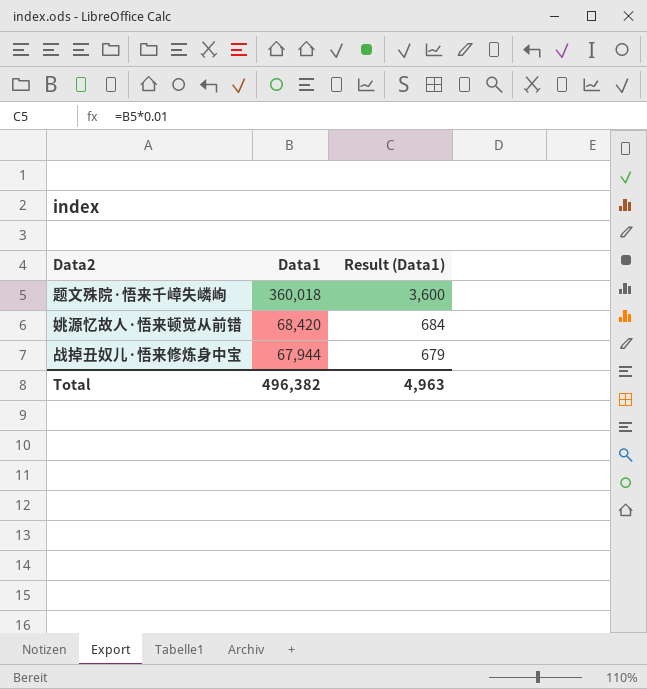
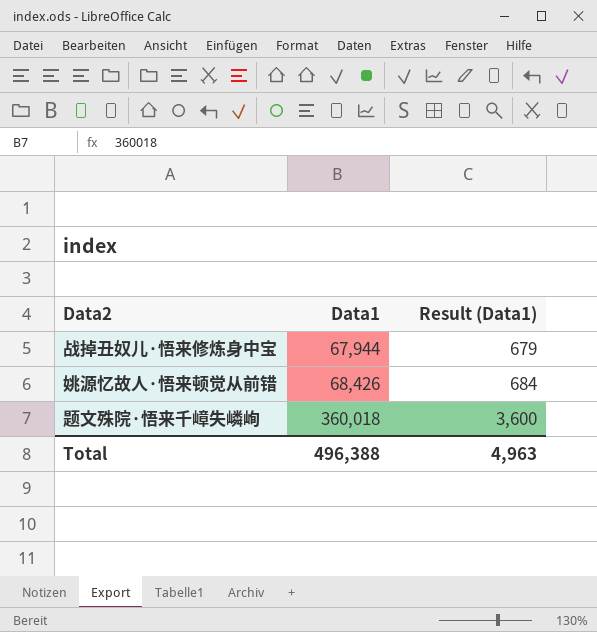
row order: Data1 descending -> Data1 ascending
姚源忆故人·悟来顿觉从前错 | Data1: 68,420 -> 68,426
Total | Data1: 496,382 -> 496,388

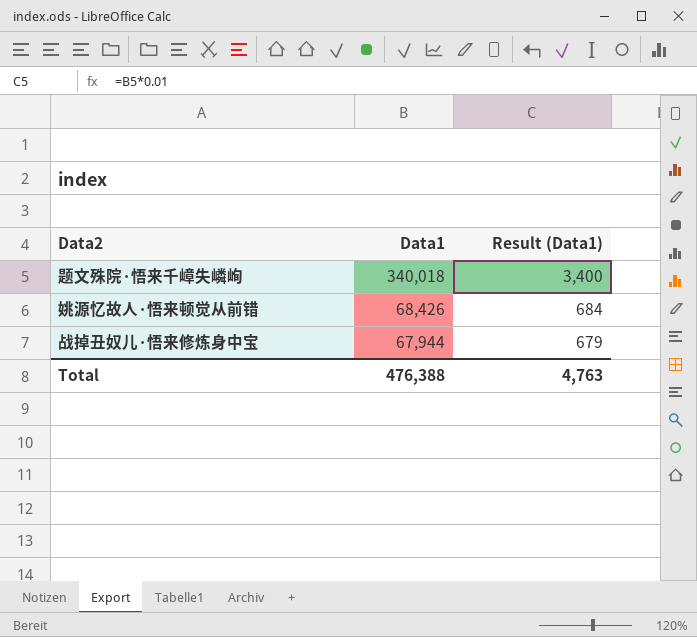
row order: Data1 ascending -> Data1 descending
题文殊院·悟来千嶂失嶙峋 | Data1: 360,018 -> 340,018
题文殊院·悟来千嶂失嶙峋 | Result (Data1): 3,600 -> 3,400
Total | Data1: 496,388 -> 476,388
Total | Result (Data1): 4,963 -> 4,763

